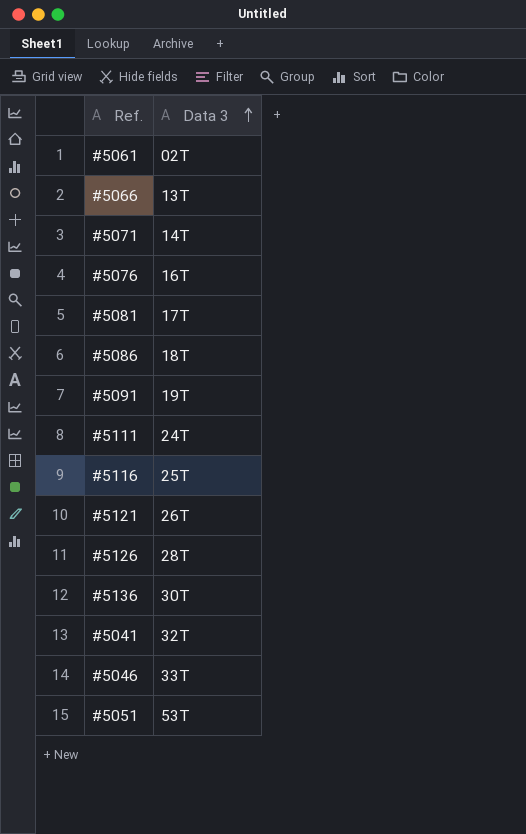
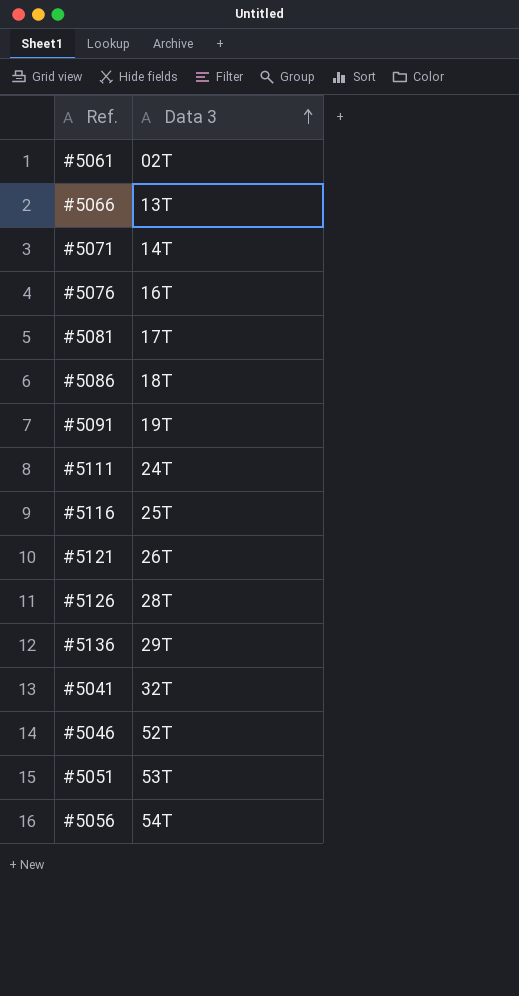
#5136 | Data 3: 30T -> 29T
#5046 | Data 3: 33T -> 52T
row #5056: none -> 54T

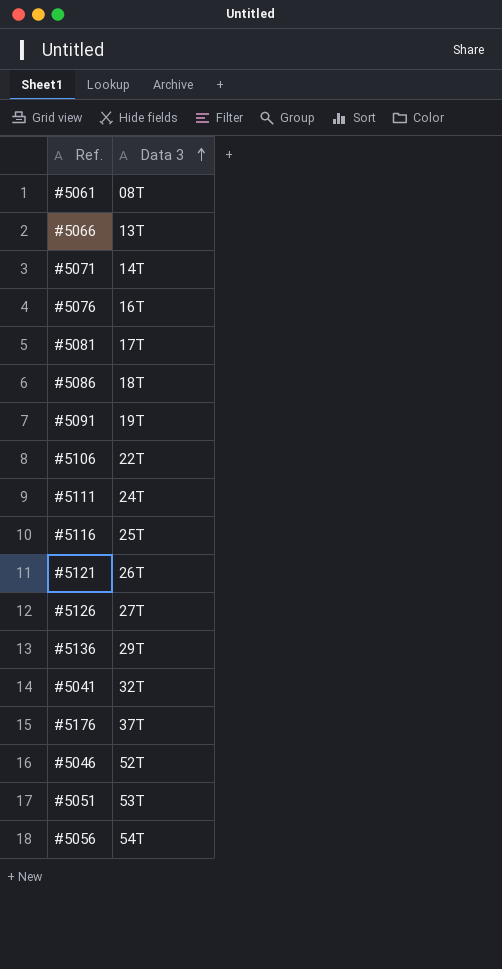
#5061 | Data 3: 02T -> 08T
row #5106: none -> 22T
#5126 | Data 3: 28T -> 27T
row #5176: none -> 37T

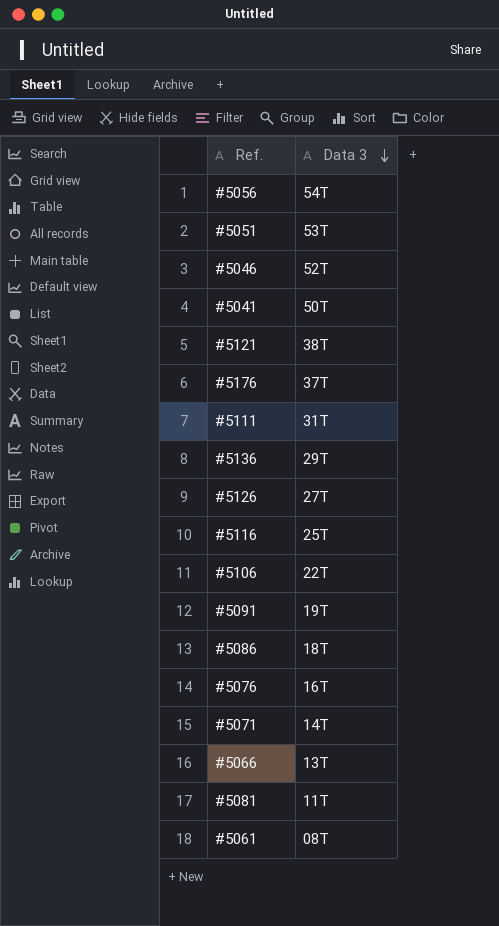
row order: Data 3 ascending -> Data 3 descending
#5041 | Data 3: 32T -> 50T
#5121 | Data 3: 26T -> 38T
#5111 | Data 3: 24T -> 31T
#5081 | Data 3: 17T -> 11T

